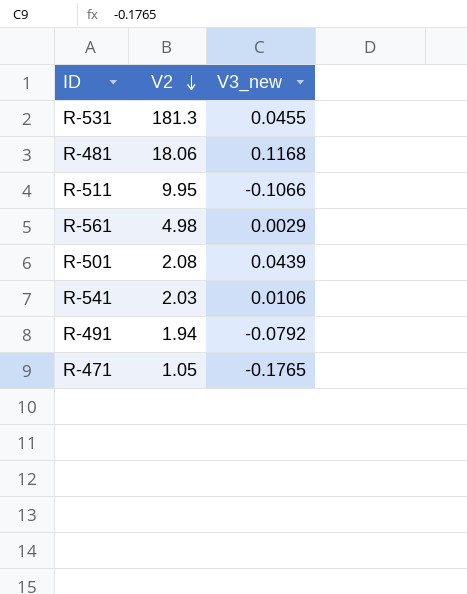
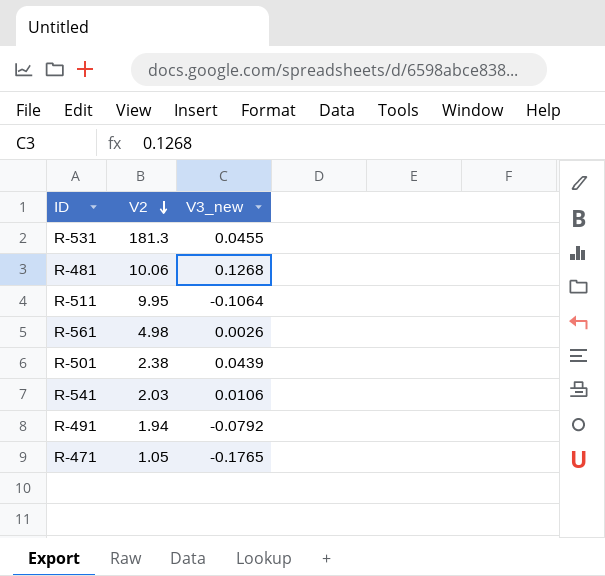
R-481 | V2: 18.06 -> 10.06
R-481 | V3_new: 0.1168 -> 0.1268
R-511 | V3_new: -0.1066 -> -0.1064
R-561 | V3_new: 0.0029 -> 0.0026
R-501 | V2: 2.08 -> 2.38

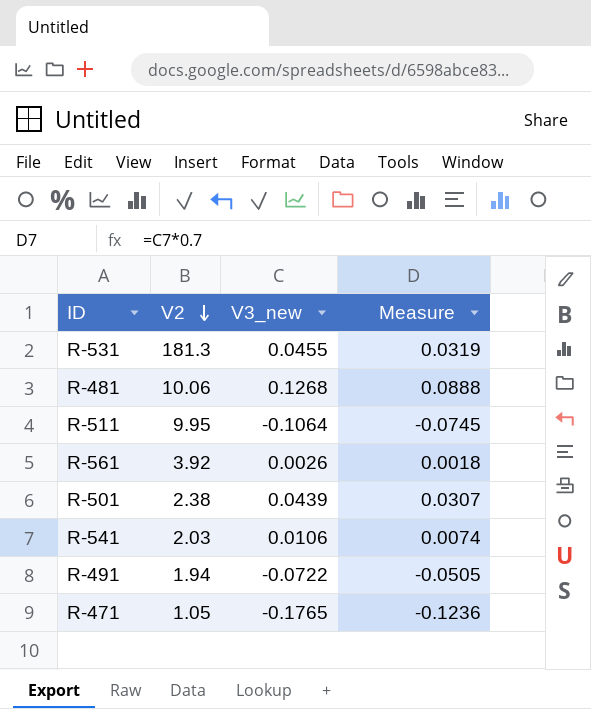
column Measure | formula: none -> [V3_new] * 0.7
R-561 | V2: 4.98 -> 3.92
R-491 | V3_new: -0.0792 -> -0.0722

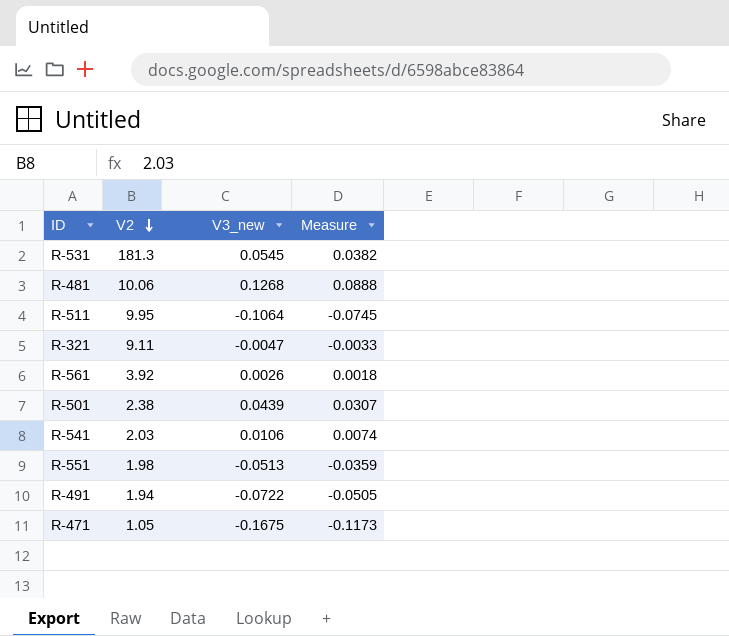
R-531 | V3_new: 0.0455 -> 0.0545
R-531 | Measure: 0.0319 -> 0.0382
row R-321: none -> 9.11 | -0.0047 | -0.0033
row R-551: none -> 1.98 | -0.0513 | -0.0359
R-471 | V3_new: -0.1765 -> -0.1675
R-471 | Measure: -0.1236 -> -0.1173

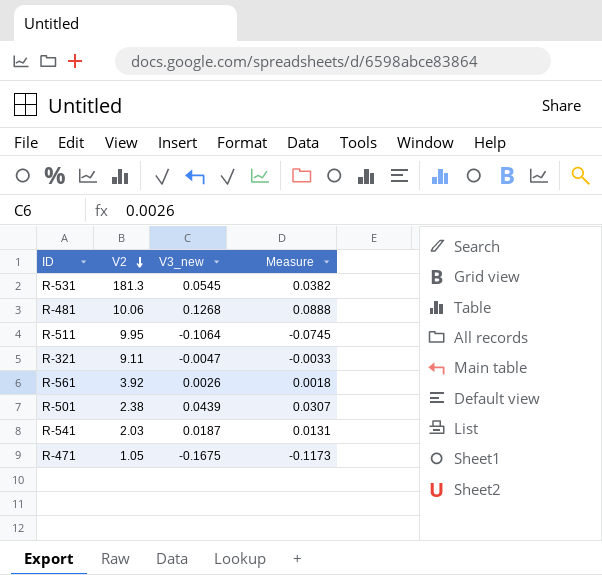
row R-551: 1.98 | -0.0513 | -0.0359 -> none
row R-491: 1.94 | -0.0722 | -0.0505 -> none
R-541 | V3_new: 0.0106 -> 0.0187
R-541 | Measure: 0.0074 -> 0.0131

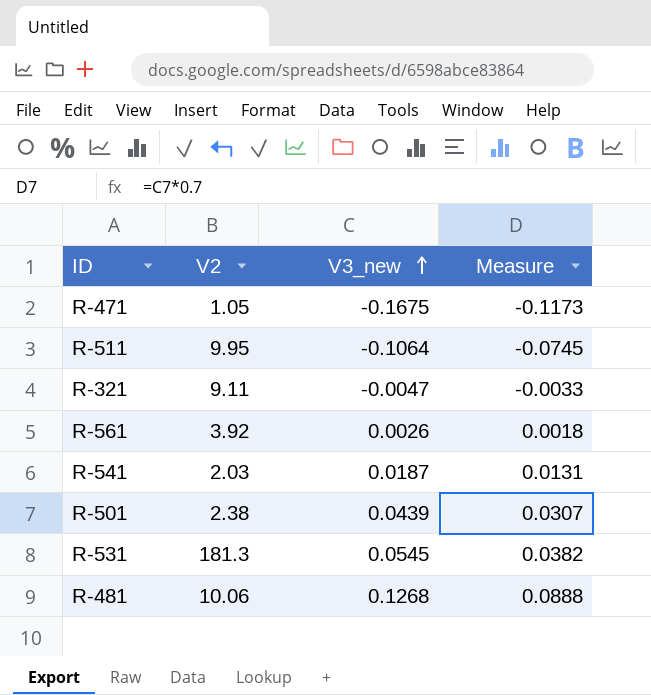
row order: V2 descending -> V3_new ascending

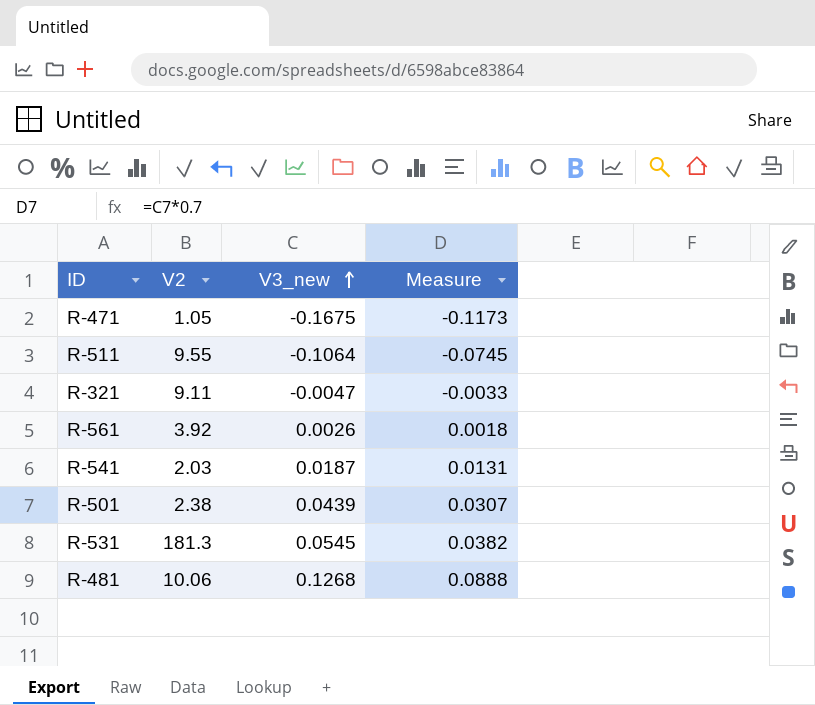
R-511 | V2: 9.95 -> 9.55

